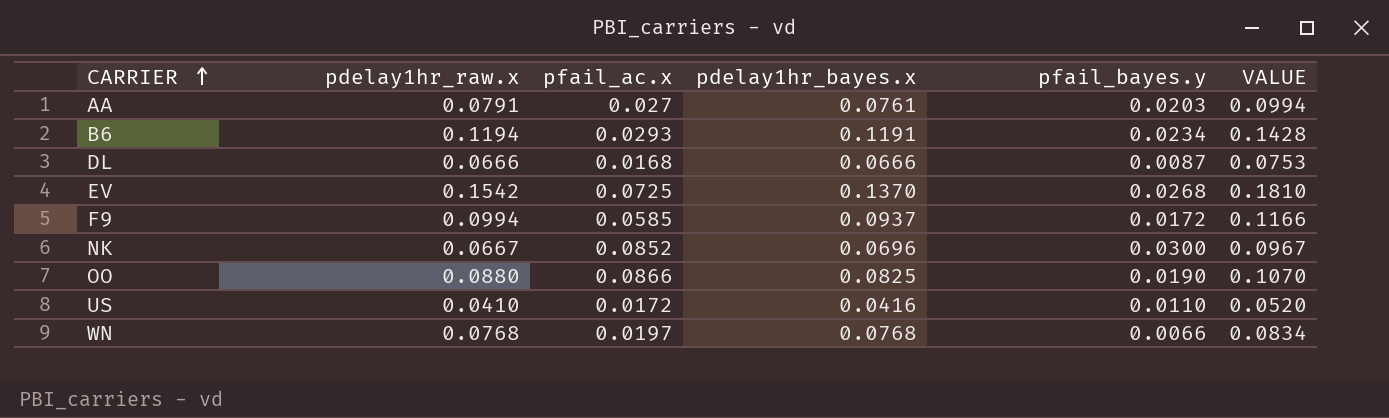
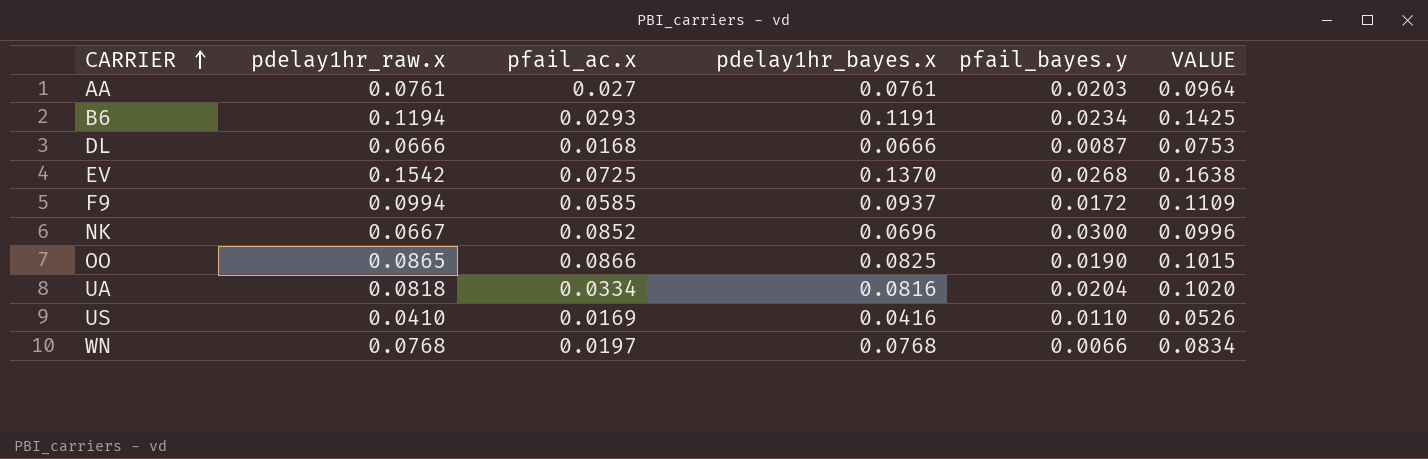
column VALUE | formula: [pdelay1hr_raw.x] + [pfail_bayes.y] -> [pdelay1hr_bayes.x] + [pfail_bayes.y]
AA | pdelay1hr_raw.x: 0.0791 -> 0.0761
OO | pdelay1hr_raw.x: 0.0880 -> 0.0865
row UA: none -> 0.0818 | 0.0334 | 0.0816 | 0.0204 | 0.1020
US | pfail_ac.x: 0.0172 -> 0.0169

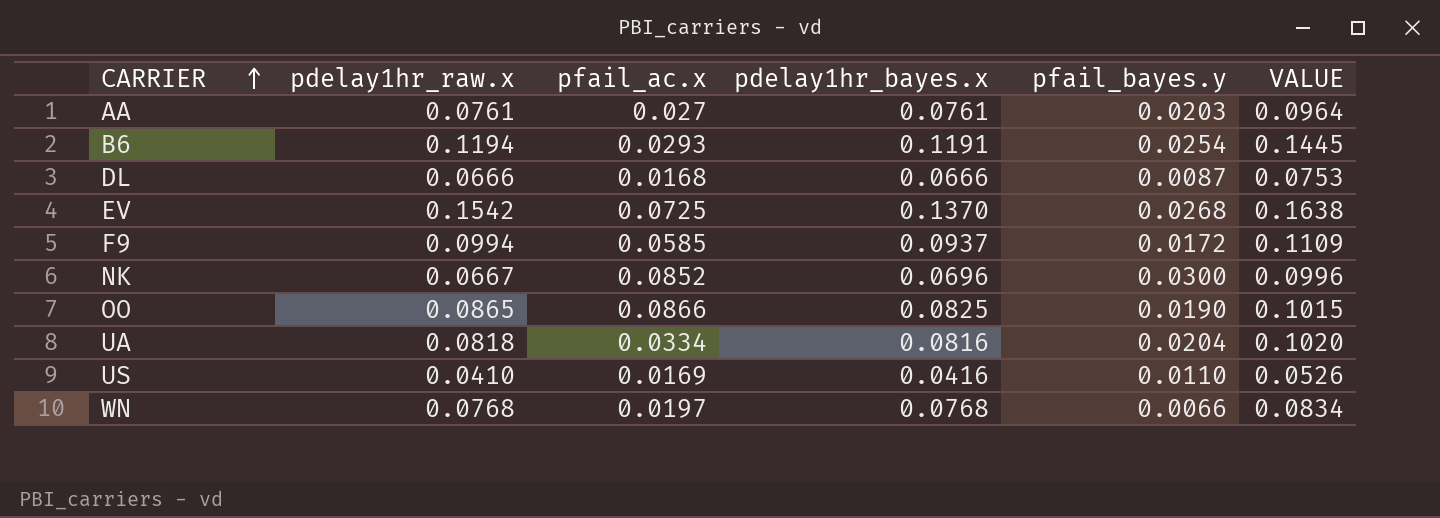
B6 | pfail_bayes.y: 0.0234 -> 0.0254
B6 | VALUE: 0.1425 -> 0.1445

